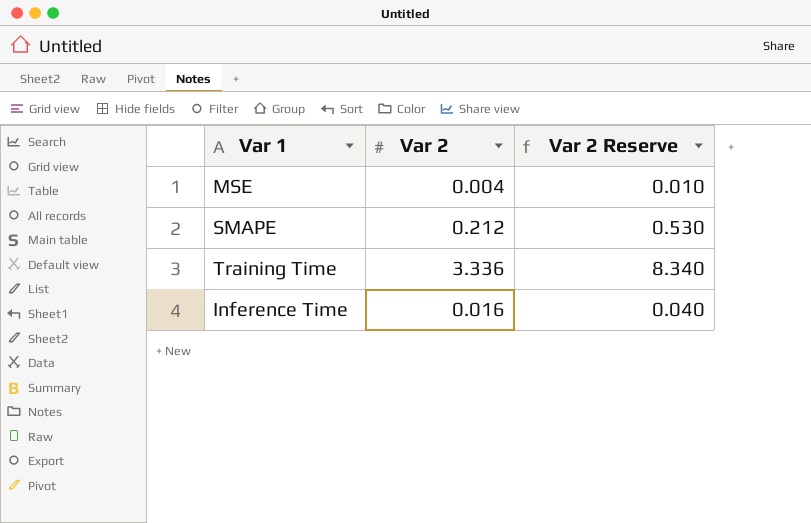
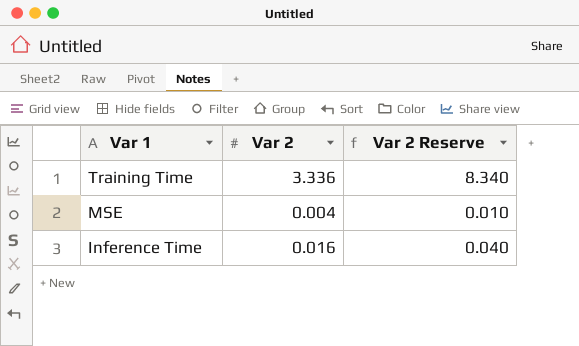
row order: none -> Var 1 descending
row SMAPE: 0.212 | 0.530 -> none

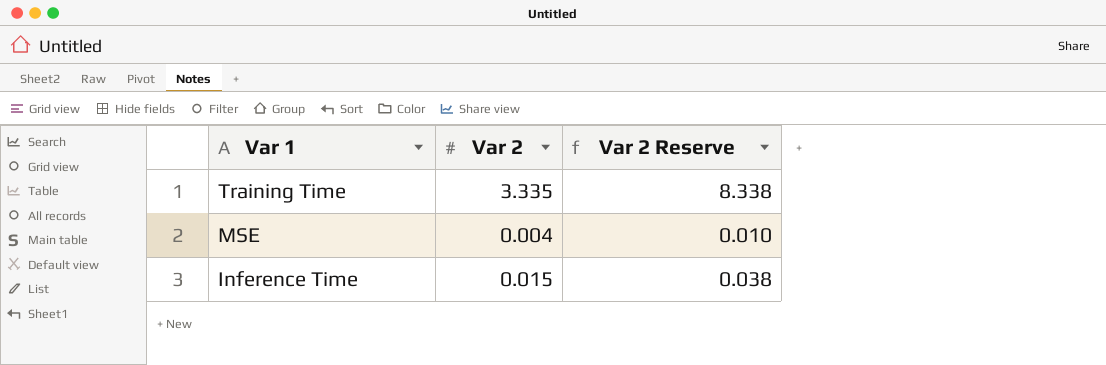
Training Time | Var 2: 3.336 -> 3.335
Training Time | Var 2 Reserve: 8.340 -> 8.338
Inference Time | Var 2: 0.016 -> 0.015
Inference Time | Var 2 Reserve: 0.040 -> 0.038

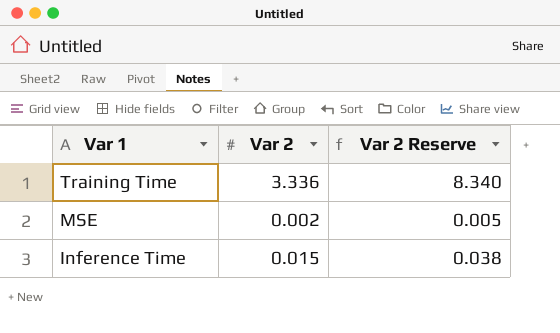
Training Time | Var 2: 3.335 -> 3.336
Training Time | Var 2 Reserve: 8.338 -> 8.340
MSE | Var 2: 0.004 -> 0.002
MSE | Var 2 Reserve: 0.010 -> 0.005

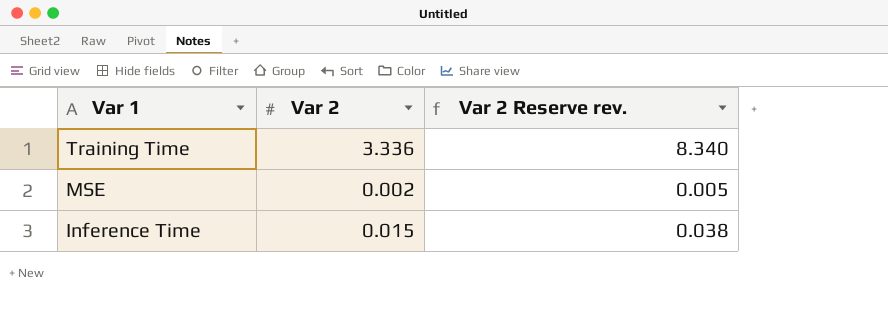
column name: Var 2 Reserve -> Var 2 Reserve rev.

